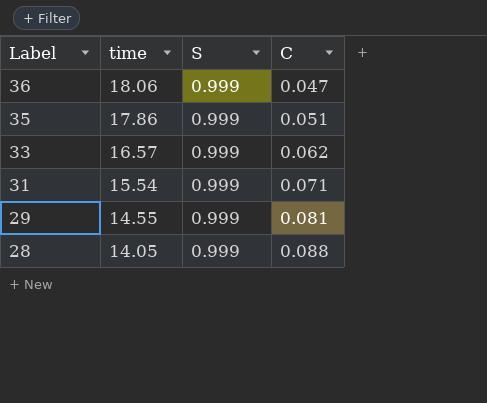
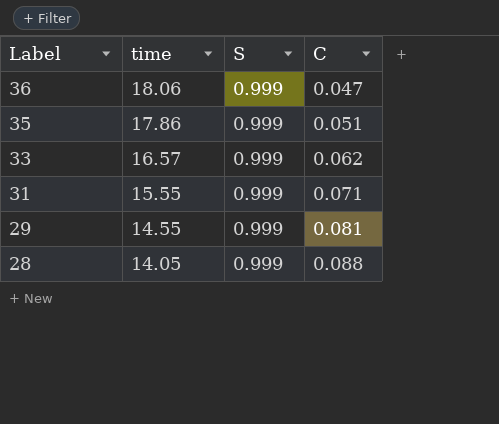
31 | time: 15.54 -> 15.55

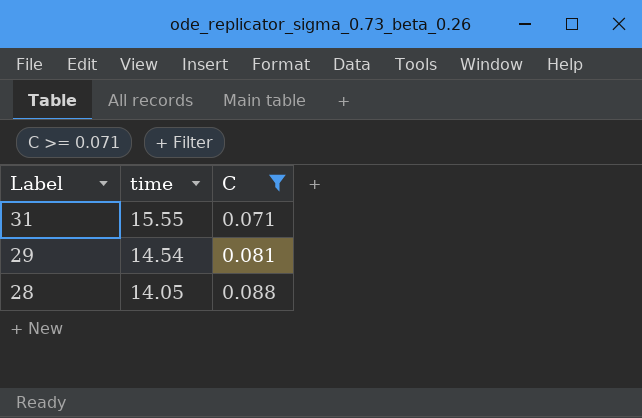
filter: none -> C >= 0.071
column S | position: 3 -> none
29 | time: 14.55 -> 14.54

